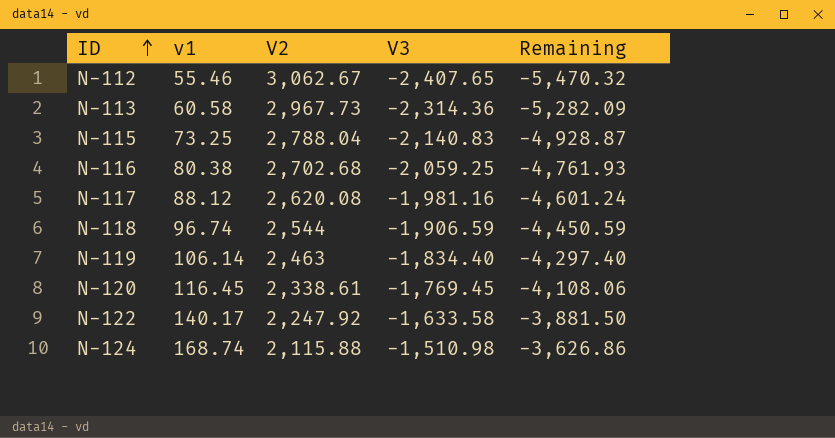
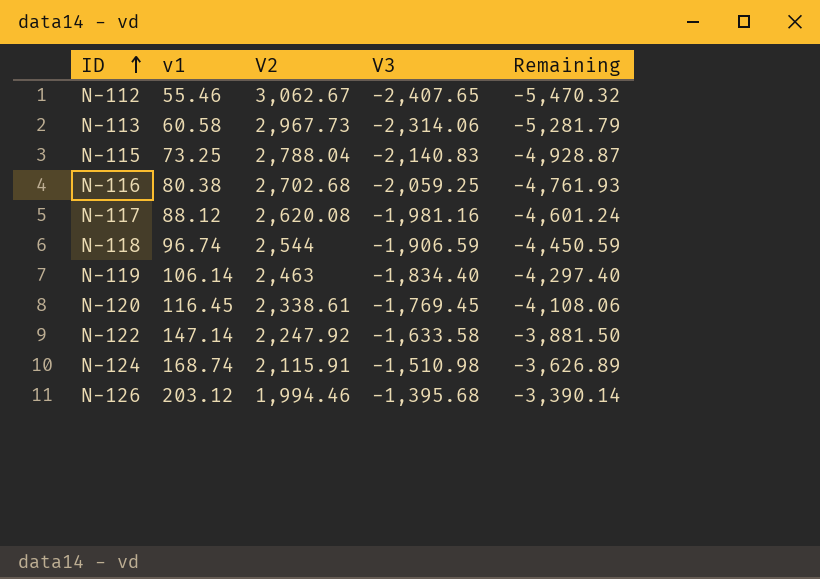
N-113 | V3: -2,314.36 -> -2,314.06
N-113 | Remaining: -5,282.09 -> -5,281.79
N-122 | v1: 140.17 -> 147.14
N-124 | V2: 2,115.88 -> 2,115.91
N-124 | Remaining: -3,626.86 -> -3,626.89
row N-126: none -> 203.12 | 1,994.46 | -1,395.68 | -3,390.14

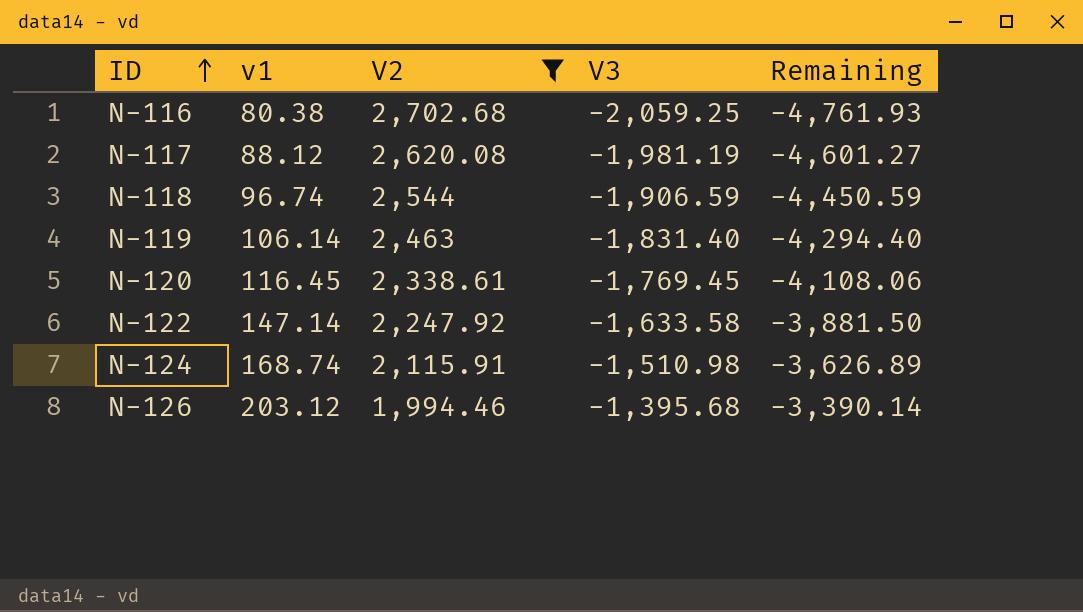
filter: none -> V2 <= 2,702.68
N-117 | V3: -1,981.16 -> -1,981.19
N-117 | Remaining: -4,601.24 -> -4,601.27
N-119 | V3: -1,834.40 -> -1,831.40
N-119 | Remaining: -4,297.40 -> -4,294.40

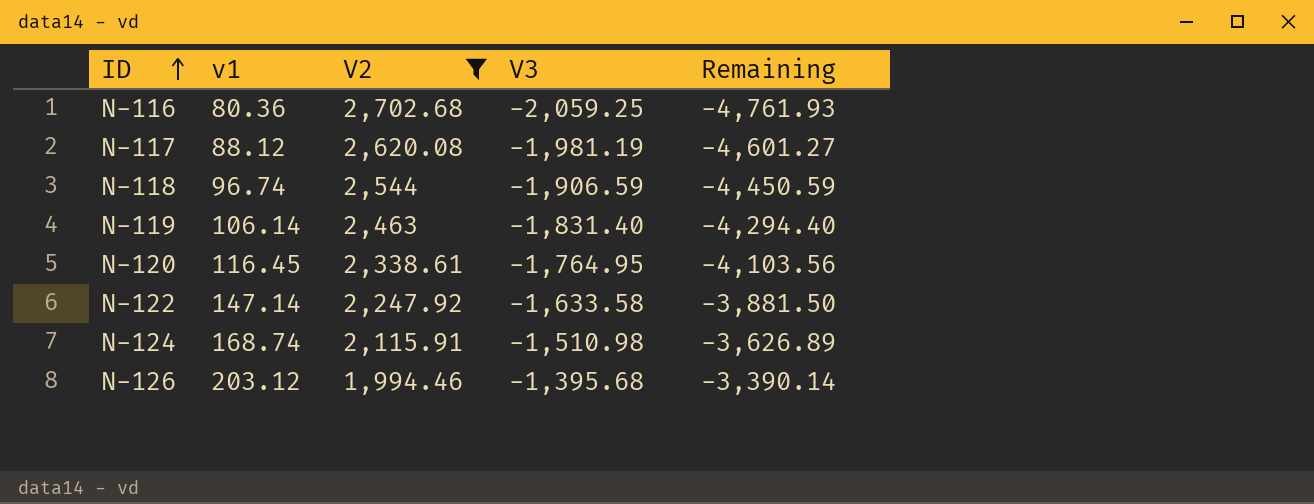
N-116 | v1: 80.38 -> 80.36
N-120 | V3: -1,769.45 -> -1,764.95
N-120 | Remaining: -4,108.06 -> -4,103.56

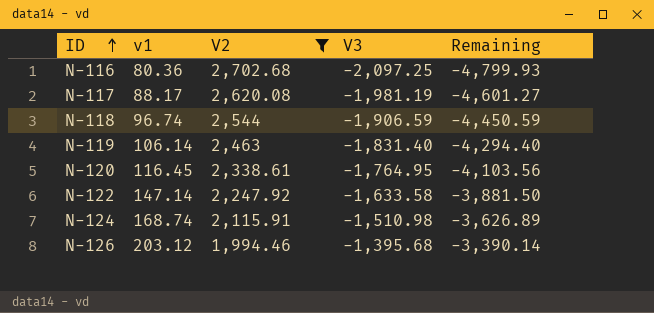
N-116 | V3: -2,059.25 -> -2,097.25
N-116 | Remaining: -4,761.93 -> -4,799.93
N-117 | v1: 88.12 -> 88.17

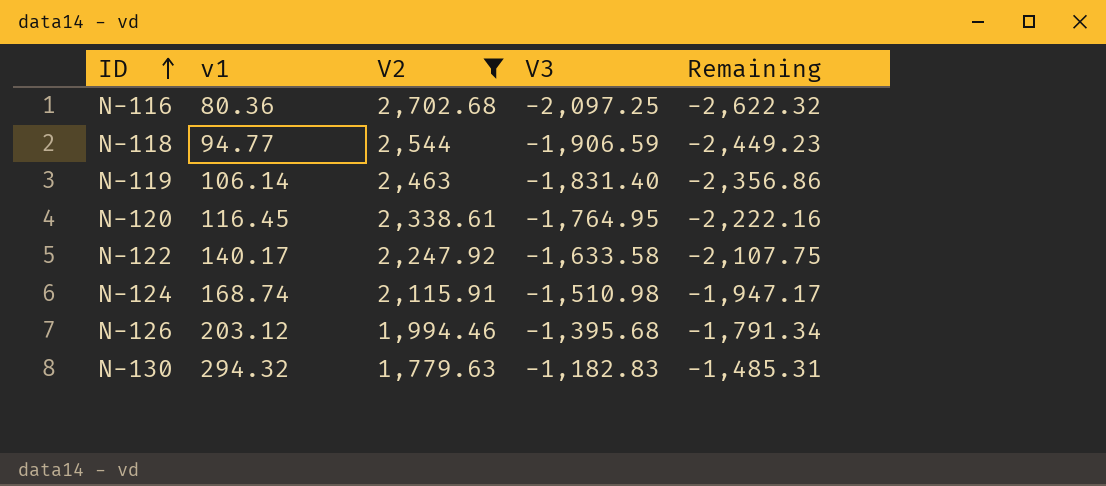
column Remaining | formula: [V3] - [V2] -> [v1] - [V2]
row N-117: 88.17 | 2,620.08 | -1,981.19 | -4,601.27 -> none
N-118 | v1: 96.74 -> 94.77
N-122 | v1: 147.14 -> 140.17
row N-130: none -> 294.32 | 1,779.63 | -1,182.83 | -1,485.31

